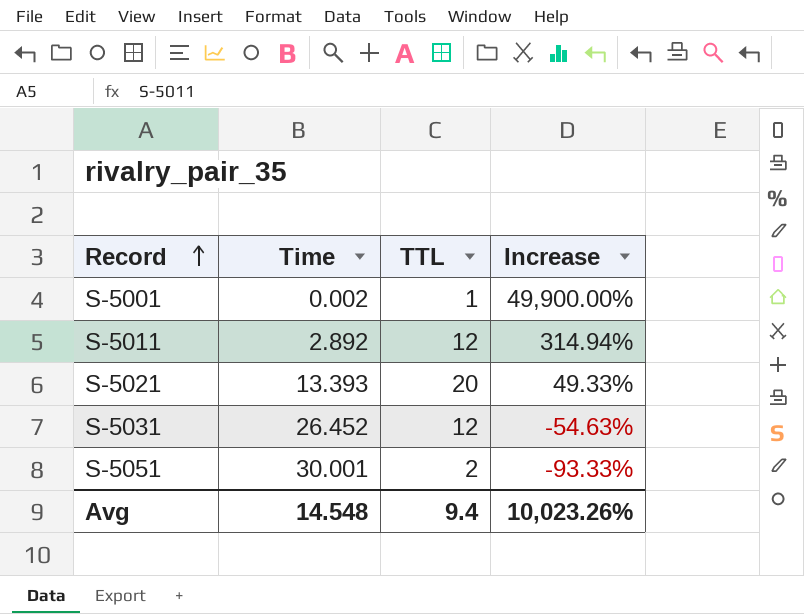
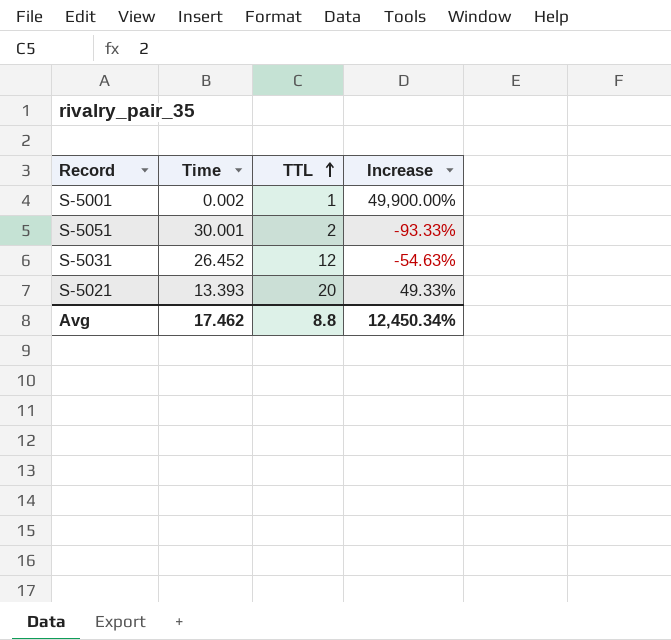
row order: Record ascending -> TTL ascending
row S-5011: 2.892 | 12 | 314.94% -> none
Avg | Time: 14.548 -> 17.462
Avg | TTL: 9.4 -> 8.8
Avg | Increase: 10,023.26% -> 12,450.34%

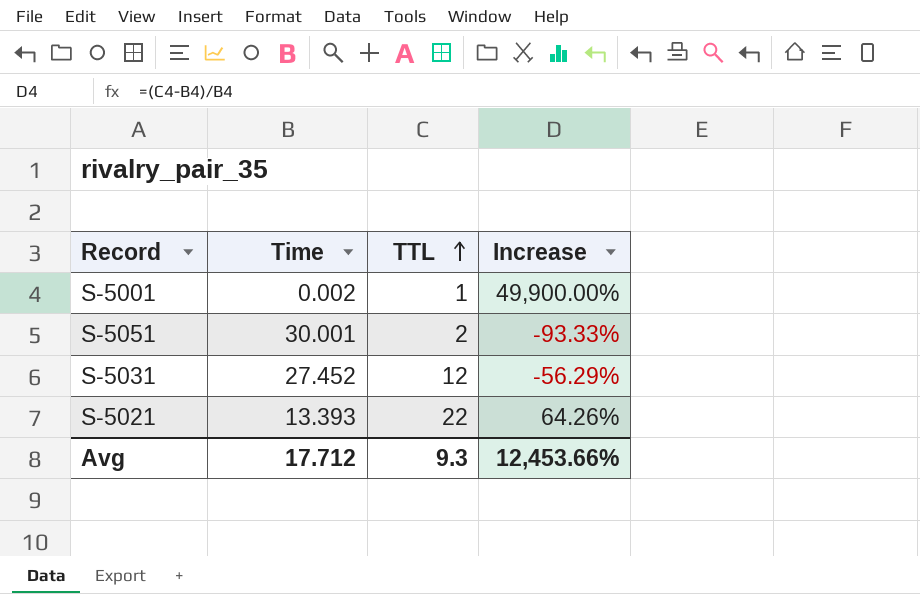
S-5031 | Time: 26.452 -> 27.452
S-5031 | Increase: -54.63% -> -56.29%
S-5021 | TTL: 20 -> 22
S-5021 | Increase: 49.33% -> 64.26%
Avg | Time: 17.462 -> 17.712
Avg | TTL: 8.8 -> 9.3
Avg | Increase: 12,450.34% -> 12,453.66%

